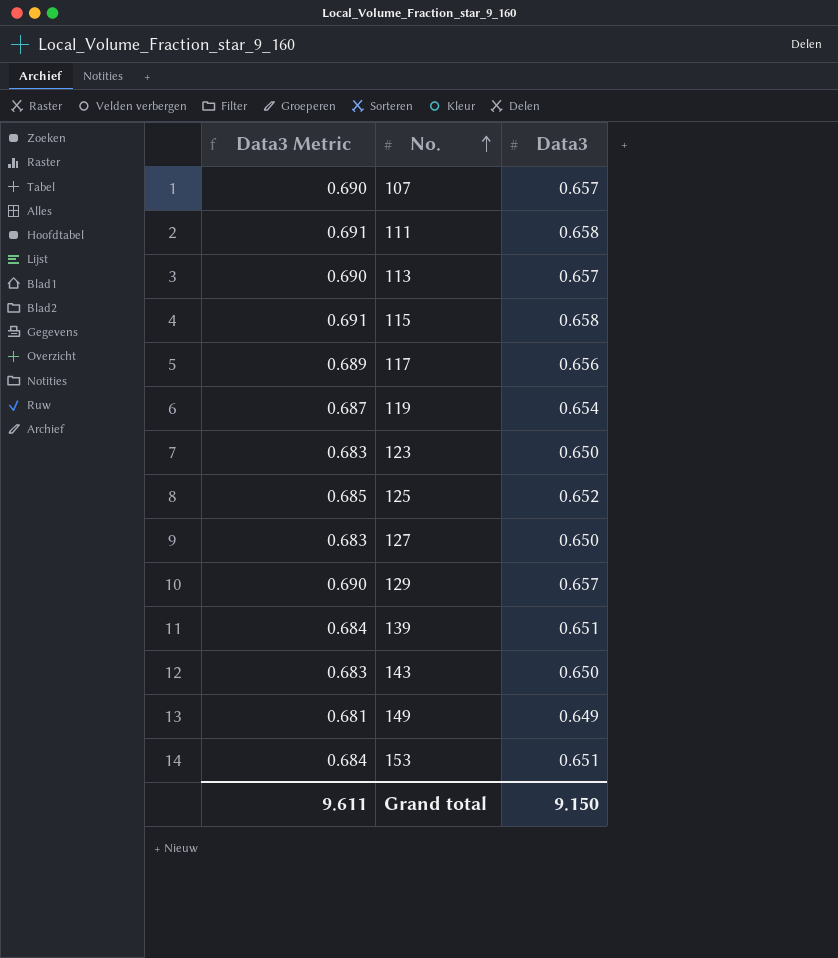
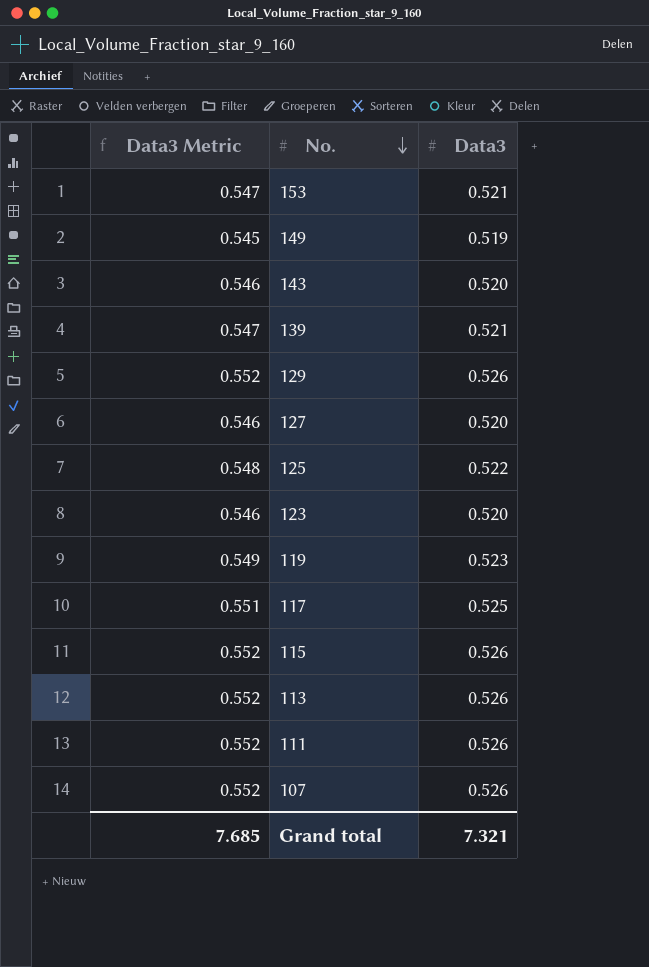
row order: No. ascending -> No. descending
153 | Data3 Metric: 0.684 -> 0.547
153 | Data3: 0.651 -> 0.521
149 | Data3 Metric: 0.681 -> 0.545
149 | Data3: 0.649 -> 0.519
143 | Data3 Metric: 0.683 -> 0.546
143 | Data3: 0.650 -> 0.520
139 | Data3 Metric: 0.684 -> 0.547
139 | Data3: 0.651 -> 0.521
129 | Data3 Metric: 0.690 -> 0.552
129 | Data3: 0.657 -> 0.526
127 | Data3 Metric: 0.683 -> 0.546
127 | Data3: 0.650 -> 0.520
125 | Data3 Metric: 0.685 -> 0.548
125 | Data3: 0.652 -> 0.522
123 | Data3 Metric: 0.683 -> 0.546
123 | Data3: 0.650 -> 0.520
119 | Data3 Metric: 0.687 -> 0.549
119 | Data3: 0.654 -> 0.523
117 | Data3 Metric: 0.689 -> 0.551
117 | Data3: 0.656 -> 0.525
115 | Data3 Metric: 0.691 -> 0.552
115 | Data3: 0.658 -> 0.526
113 | Data3 Metric: 0.690 -> 0.552
113 | Data3: 0.657 -> 0.526
111 | Data3 Metric: 0.691 -> 0.552
111 | Data3: 0.658 -> 0.526
107 | Data3 Metric: 0.690 -> 0.552
107 | Data3: 0.657 -> 0.526
Grand total | Data3 Metric: 9.611 -> 7.685
Grand total | Data3: 9.150 -> 7.321

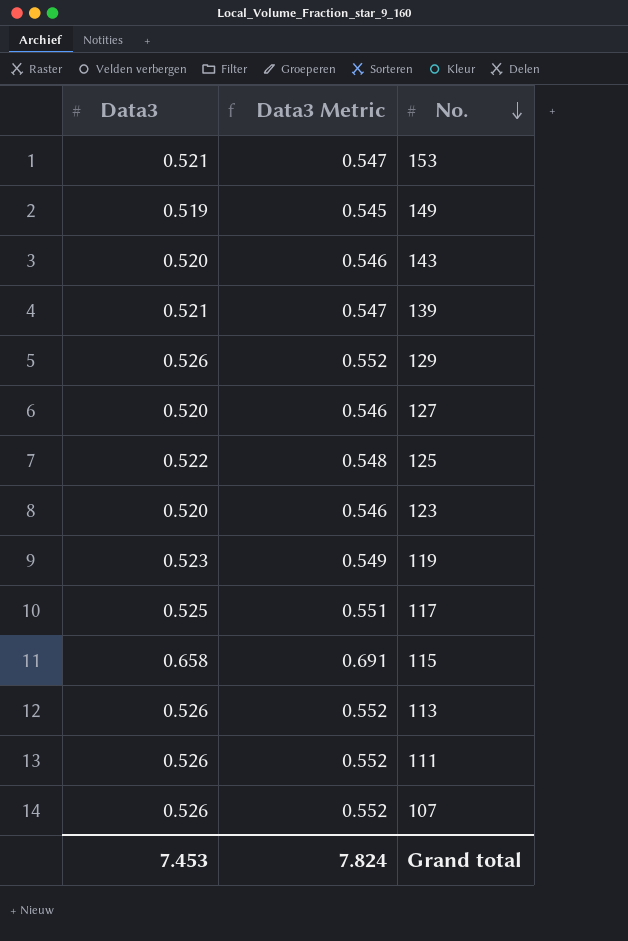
column Data3 | position: 3 -> 1
115 | Data3: 0.526 -> 0.658
115 | Data3 Metric: 0.552 -> 0.691
Grand total | Data3: 7.321 -> 7.453
Grand total | Data3 Metric: 7.685 -> 7.824

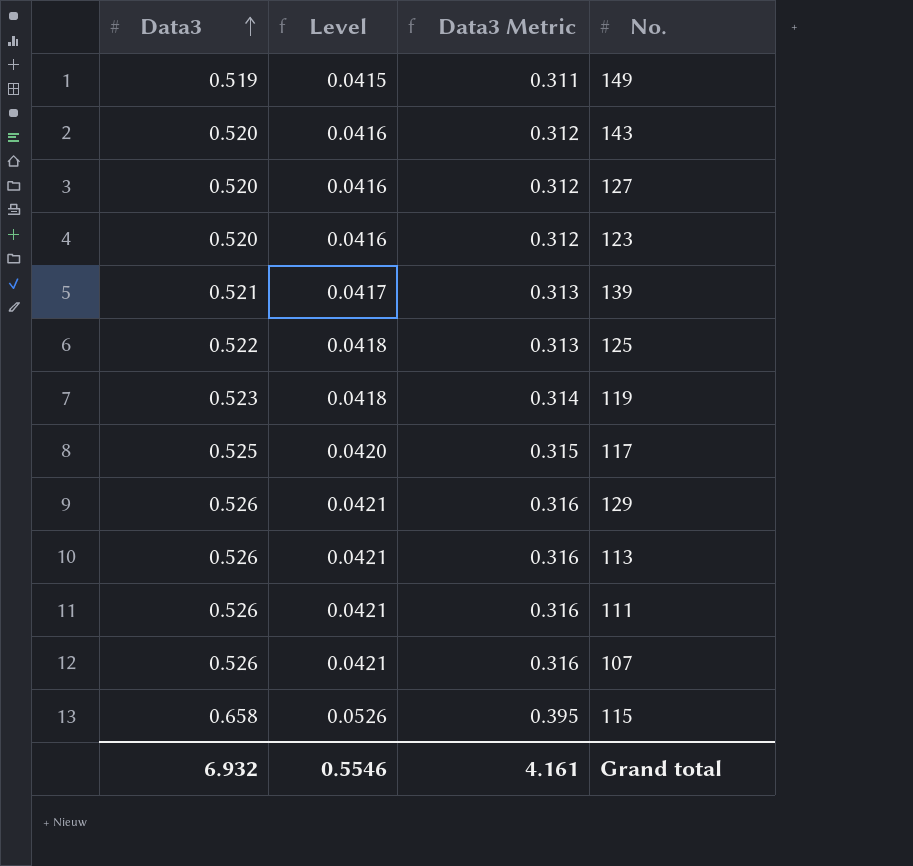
row order: No. descending -> Data3 ascending
column Level | formula: none -> [Data3] * 0.08
column Data3 Metric | formula: [Data3] * 1.05 -> [Data3] * 0.6
row 153: 0.521 | 0.547 -> none
Grand total | Data3: 7.453 -> 6.932
Grand total | Data3 Metric: 7.824 -> 4.161

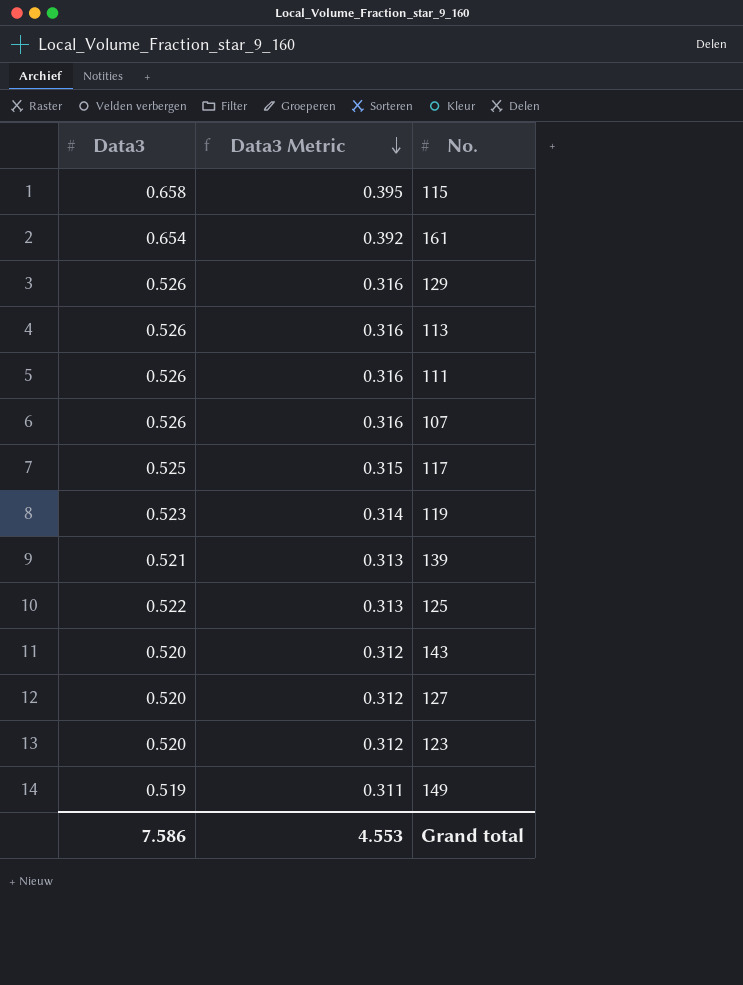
row order: Data3 ascending -> Data3 Metric descending
column Level | formula: [Data3] * 0.08 -> none
row 161: none -> 0.654 | 0.392
Grand total | Data3: 6.932 -> 7.586
Grand total | Data3 Metric: 4.161 -> 4.553

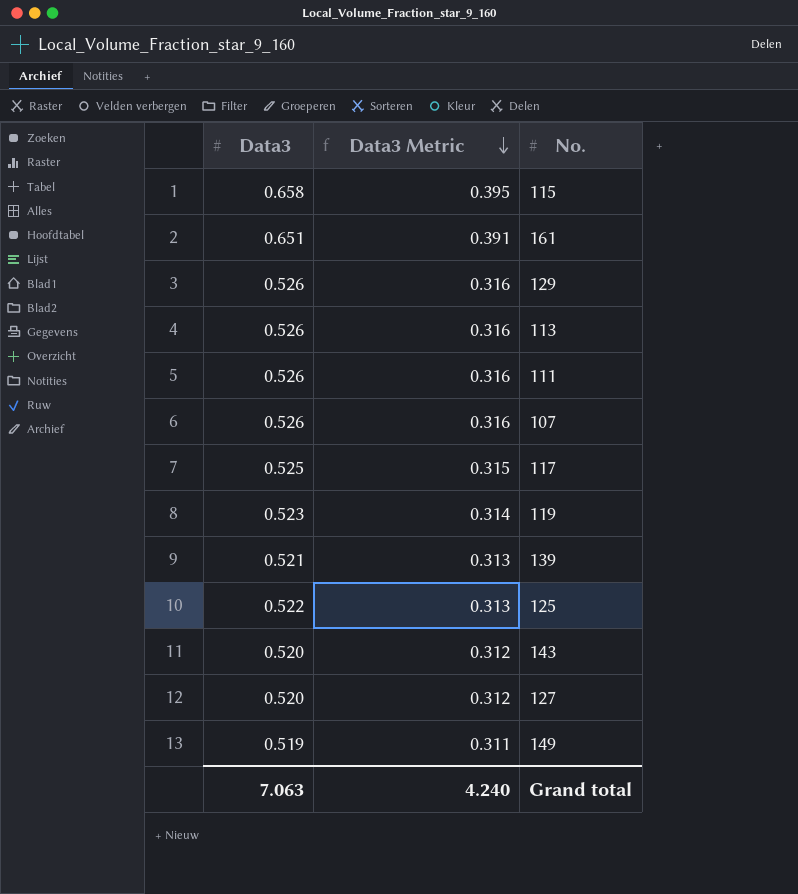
row 123: 0.520 | 0.312 -> none
161 | Data3: 0.654 -> 0.651
161 | Data3 Metric: 0.392 -> 0.391
Grand total | Data3: 7.586 -> 7.063
Grand total | Data3 Metric: 4.553 -> 4.240

